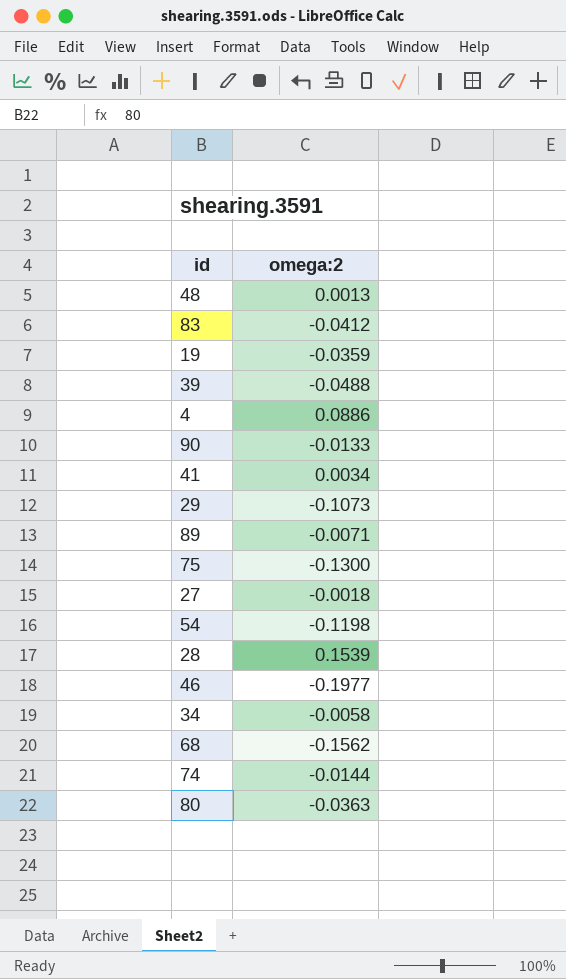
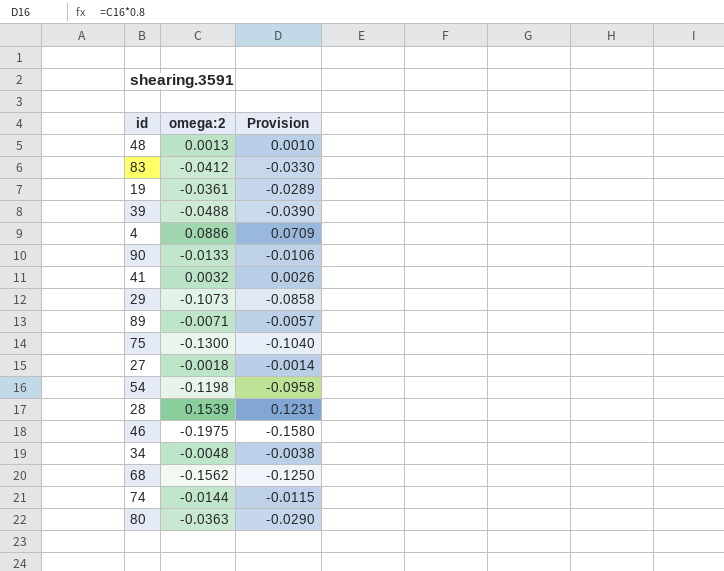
column Provision | formula: none -> [omega:2] * 0.8
19 | omega:2: -0.0359 -> -0.0361
41 | omega:2: 0.0034 -> 0.0032
46 | omega:2: -0.1977 -> -0.1975
34 | omega:2: -0.0058 -> -0.0048

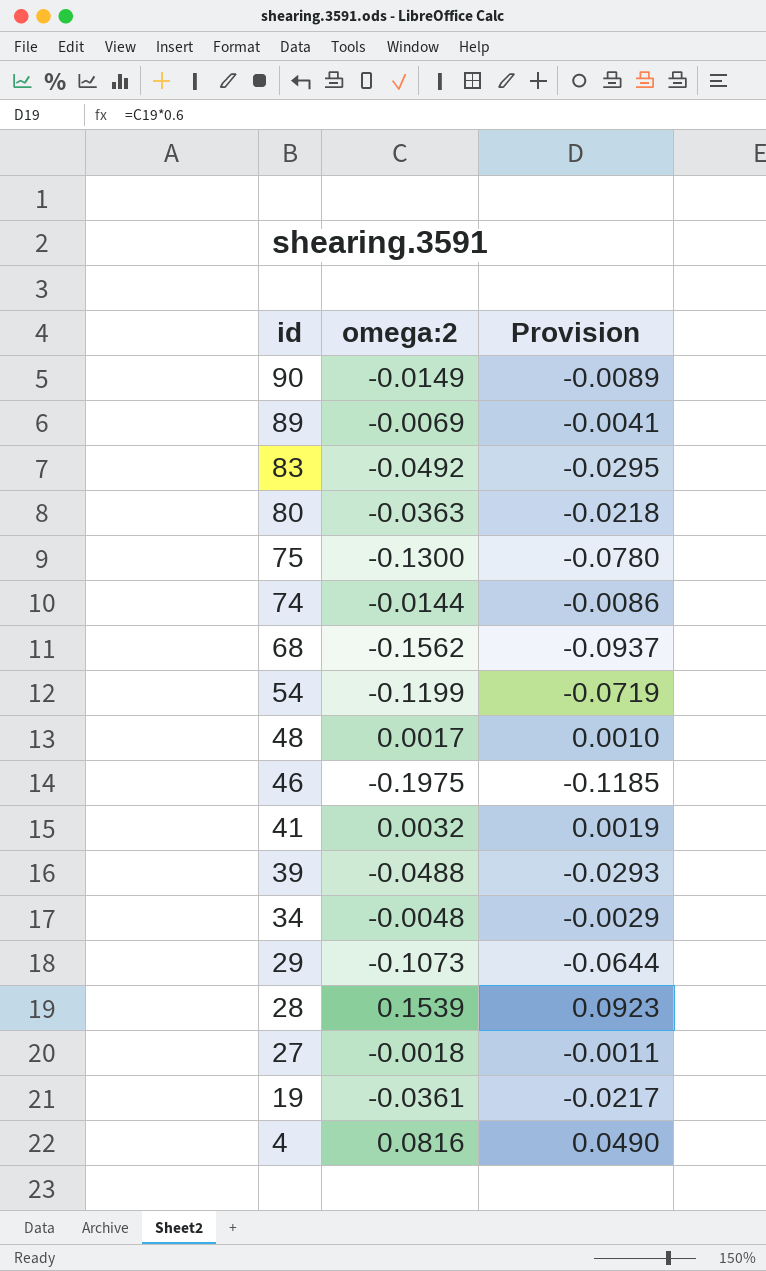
row order: none -> id descending
column Provision | formula: [omega:2] * 0.8 -> [omega:2] * 0.6
90 | omega:2: -0.0133 -> -0.0149
89 | omega:2: -0.0071 -> -0.0069
83 | omega:2: -0.0412 -> -0.0492
54 | omega:2: -0.1198 -> -0.1199
48 | omega:2: 0.0013 -> 0.0017
4 | omega:2: 0.0886 -> 0.0816

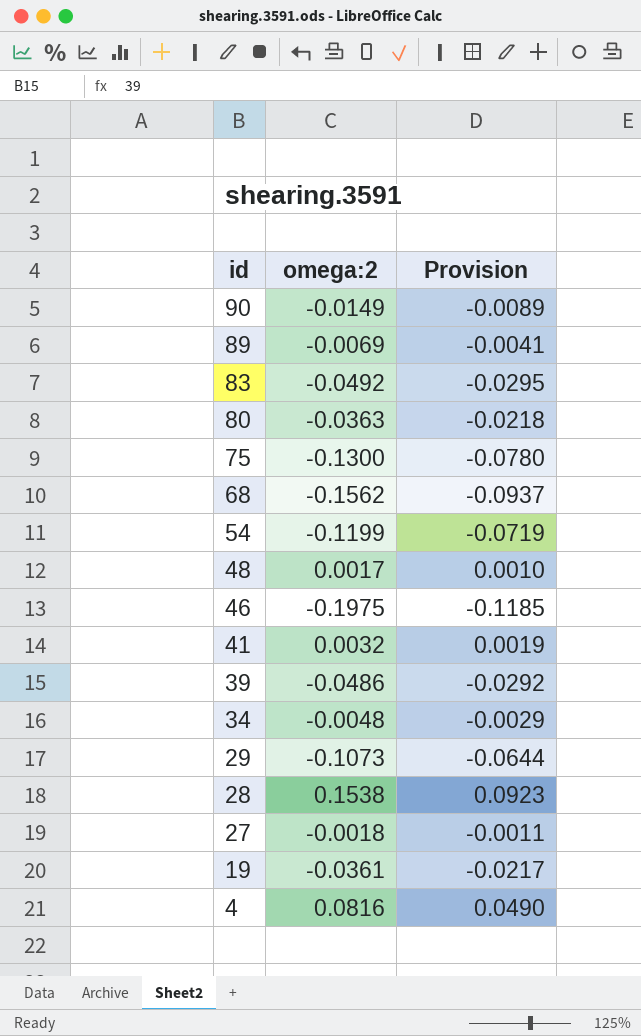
row 74: -0.0144 | -0.0086 -> none
39 | omega:2: -0.0488 -> -0.0486
39 | Provision: -0.0293 -> -0.0292
28 | omega:2: 0.1539 -> 0.1538

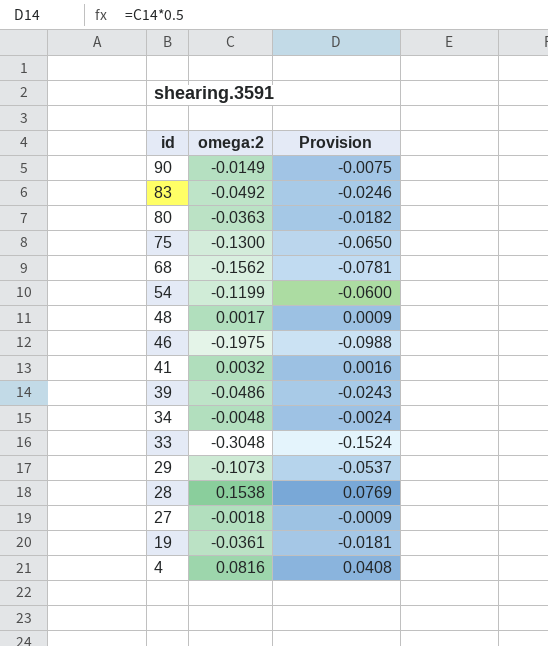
column Provision | formula: [omega:2] * 0.6 -> [omega:2] * 0.5
row 89: -0.0069 | -0.0041 -> none
row 33: none -> -0.3048 | -0.1524

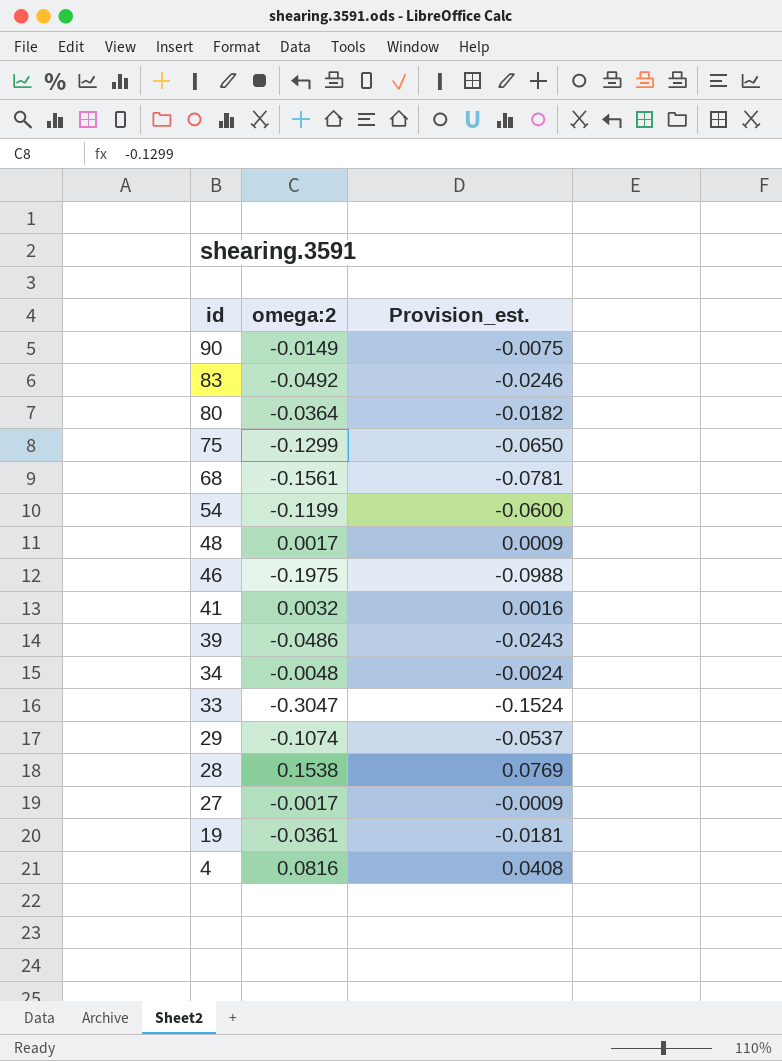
column name: Provision -> Provision_est.
80 | omega:2: -0.0363 -> -0.0364
75 | omega:2: -0.1300 -> -0.1299
68 | omega:2: -0.1562 -> -0.1561
33 | omega:2: -0.3048 -> -0.3047
29 | omega:2: -0.1073 -> -0.1074
27 | omega:2: -0.0018 -> -0.0017

